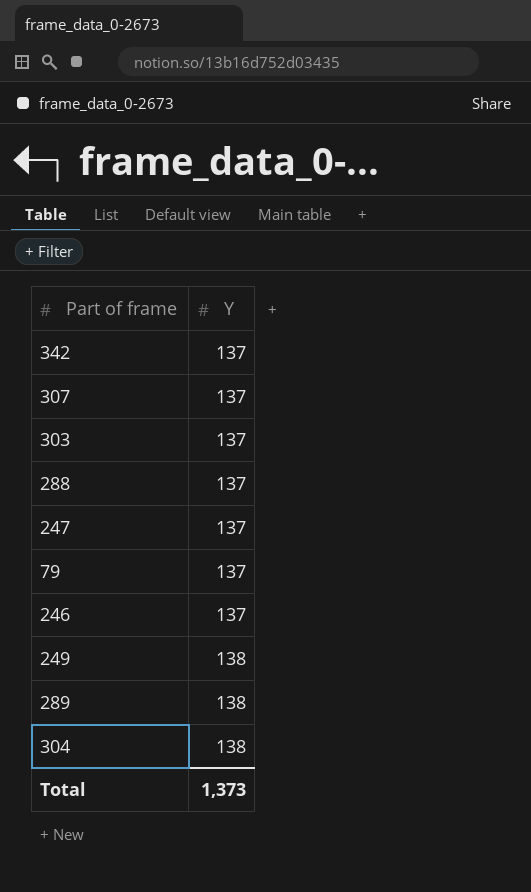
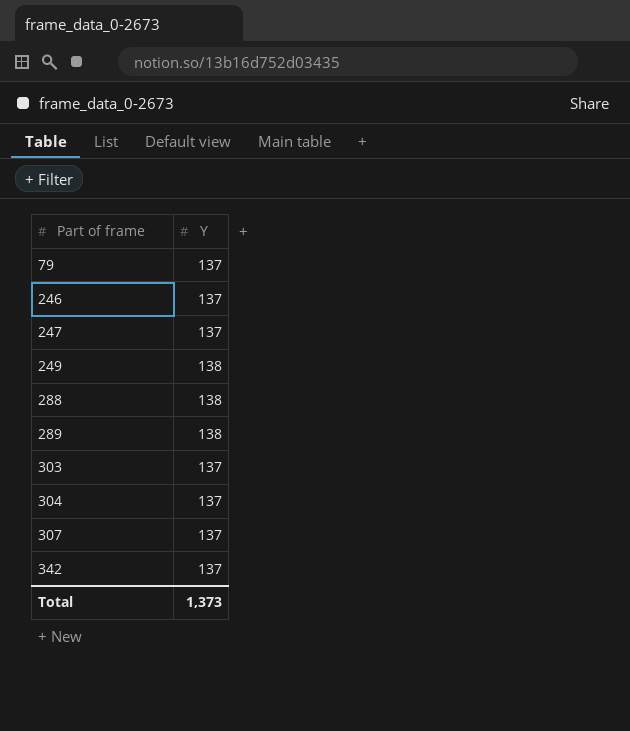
row order: Y ascending -> Part of frame ascending
288 | Y: 137 -> 138
304 | Y: 138 -> 137

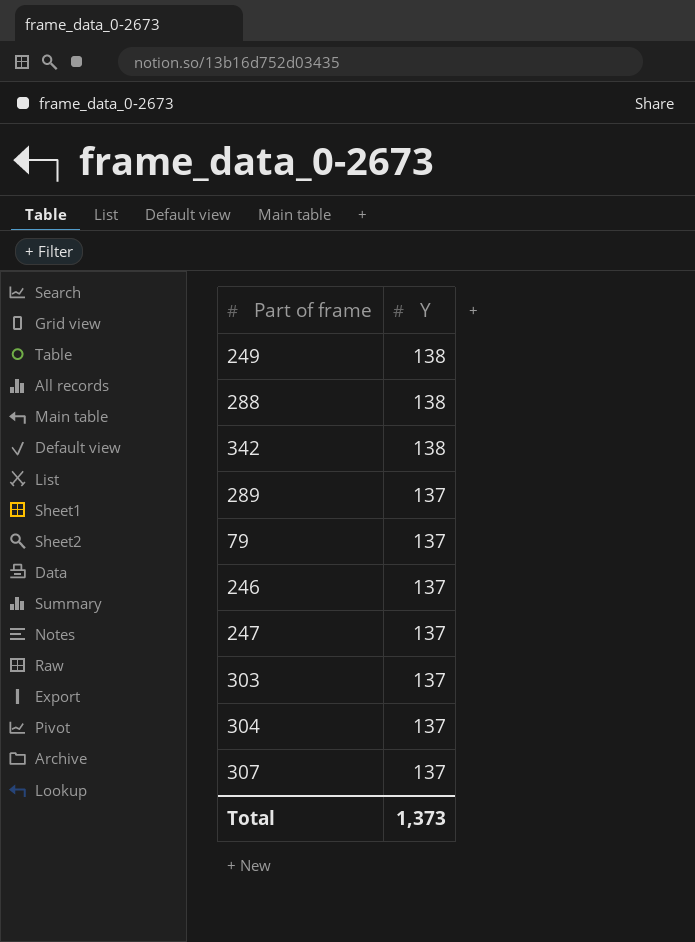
row order: Part of frame ascending -> Y descending
342 | Y: 137 -> 138
289 | Y: 138 -> 137

